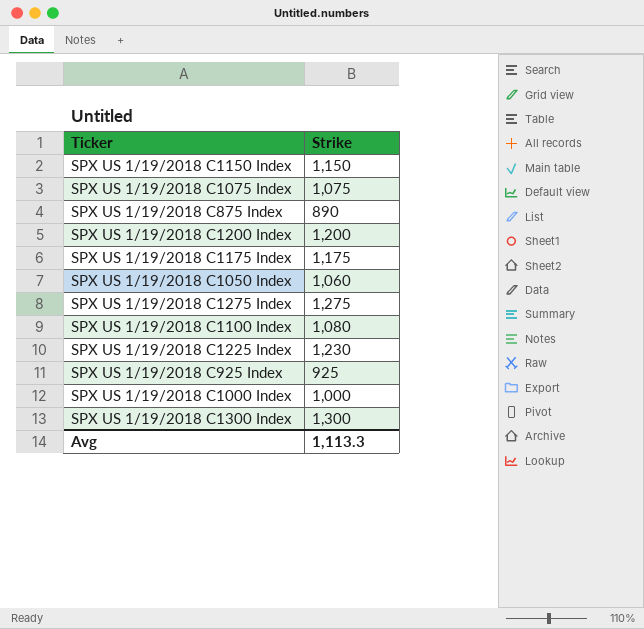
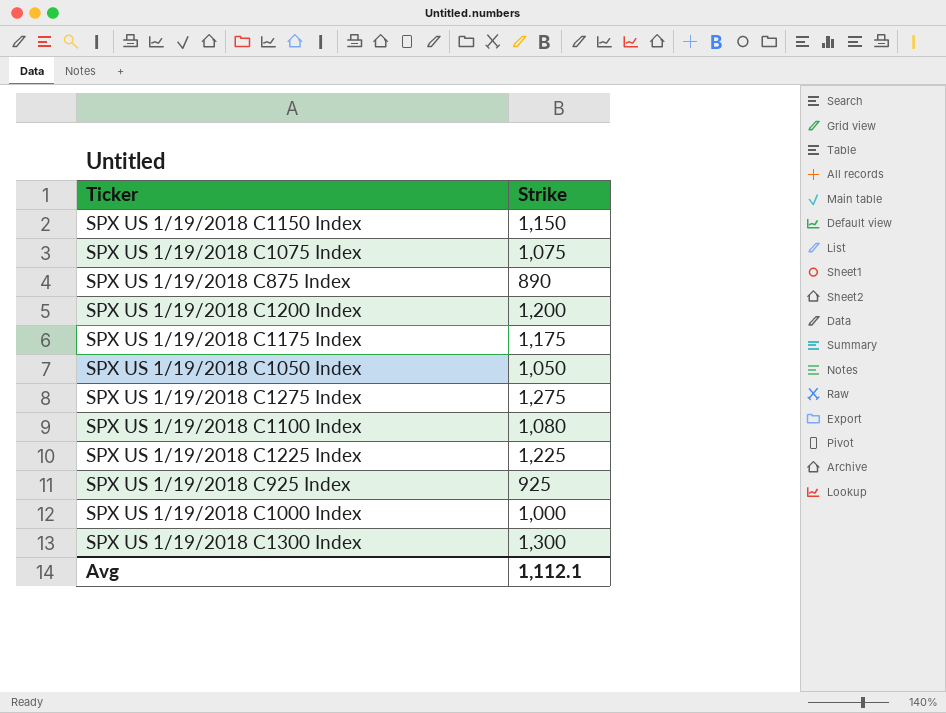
SPX US 1/19/2018 C1050 Index | Strike: 1,060 -> 1,050
SPX US 1/19/2018 C1225 Index | Strike: 1,230 -> 1,225
Avg | Strike: 1,113.3 -> 1,112.1

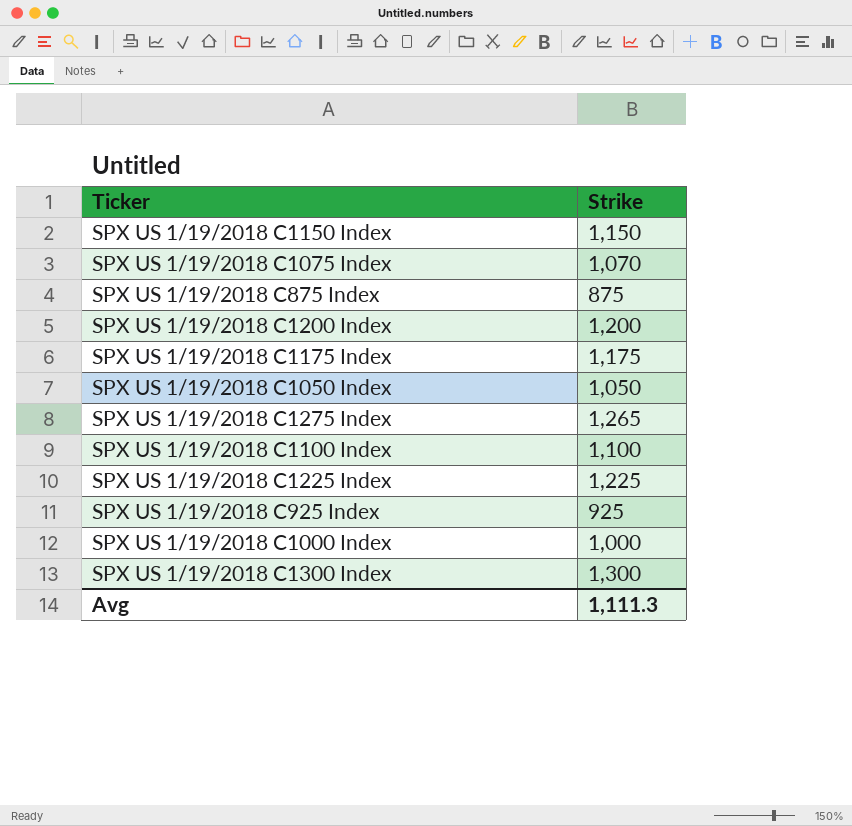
SPX US 1/19/2018 C1075 Index | Strike: 1,075 -> 1,070
SPX US 1/19/2018 C875 Index | Strike: 890 -> 875
SPX US 1/19/2018 C1275 Index | Strike: 1,275 -> 1,265
SPX US 1/19/2018 C1100 Index | Strike: 1,080 -> 1,100
Avg | Strike: 1,112.1 -> 1,111.3

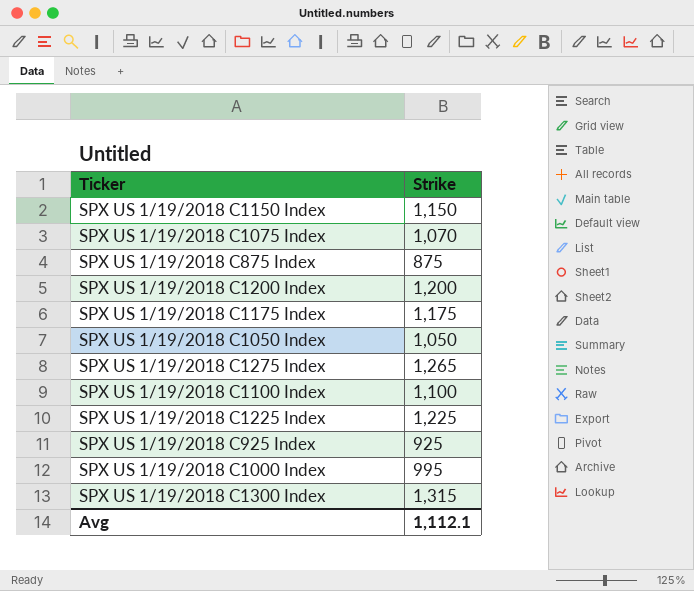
SPX US 1/19/2018 C1000 Index | Strike: 1,000 -> 995
SPX US 1/19/2018 C1300 Index | Strike: 1,300 -> 1,315
Avg | Strike: 1,111.3 -> 1,112.1

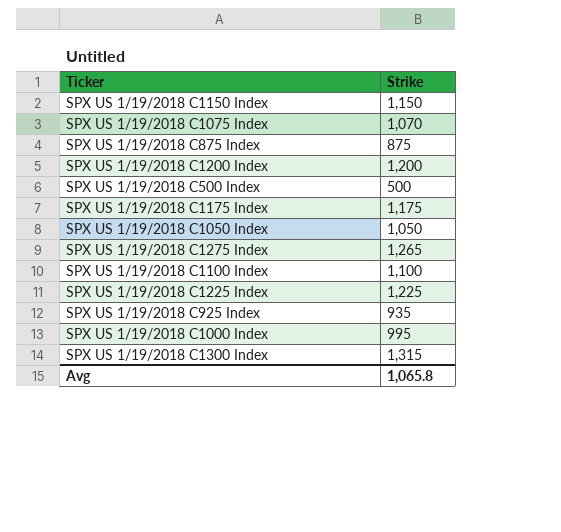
row SPX US 1/19/2018 C500 Index: none -> 500
SPX US 1/19/2018 C925 Index | Strike: 925 -> 935
Avg | Strike: 1,112.1 -> 1,065.8

